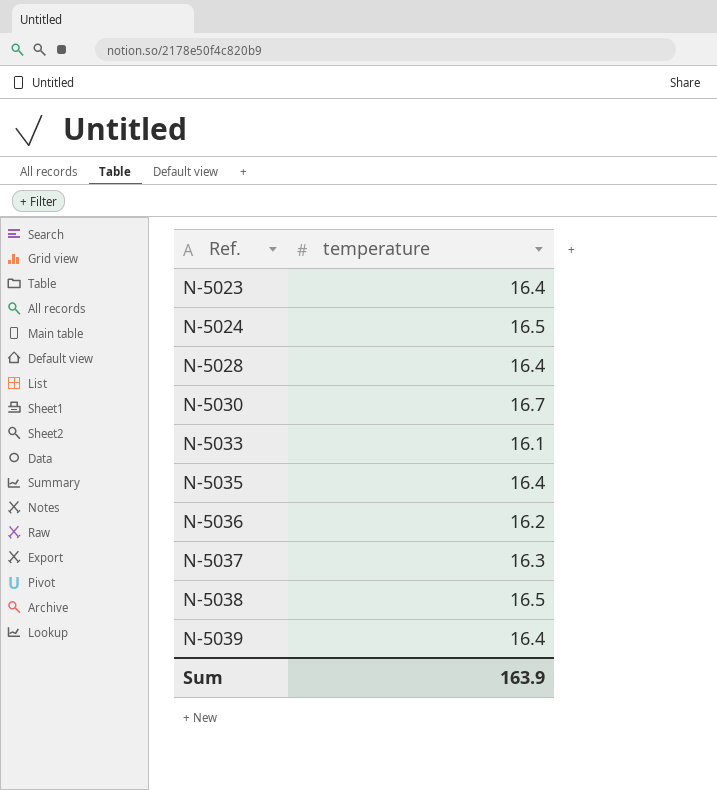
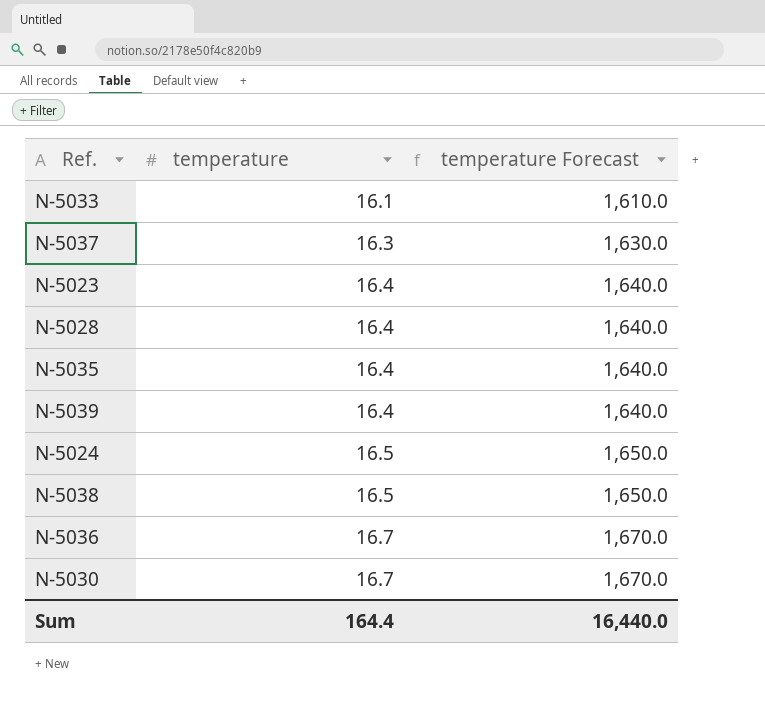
row order: Ref. ascending -> temperature ascending
column temperature Forecast | formula: none -> [temperature] * 100
N-5036 | temperature: 16.2 -> 16.7
Sum | temperature: 163.9 -> 164.4

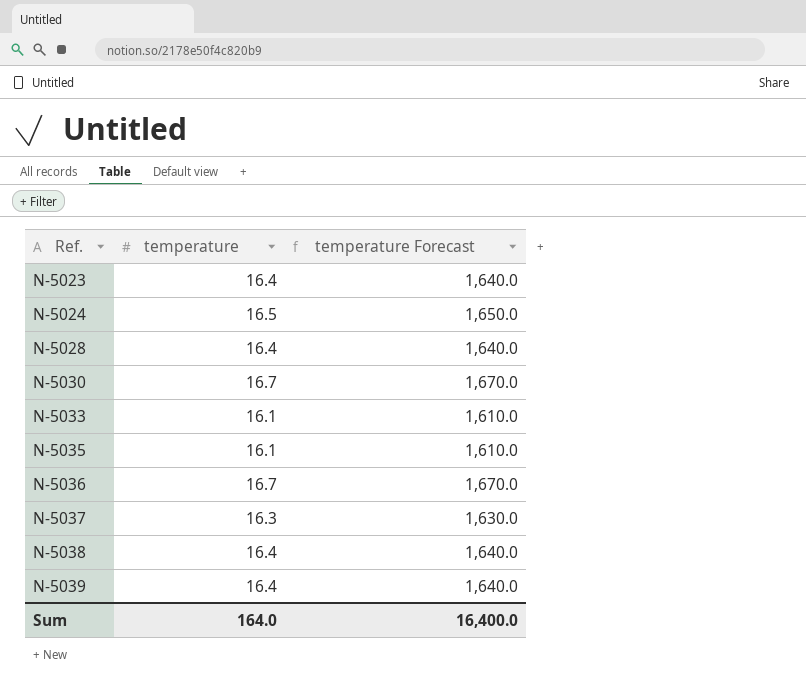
row order: temperature ascending -> Ref. ascending
N-5035 | temperature: 16.4 -> 16.1
N-5035 | temperature Forecast: 1,640.0 -> 1,610.0
N-5038 | temperature: 16.5 -> 16.4
N-5038 | temperature Forecast: 1,650.0 -> 1,640.0
Sum | temperature: 164.4 -> 164.0
Sum | temperature Forecast: 16,440.0 -> 16,400.0

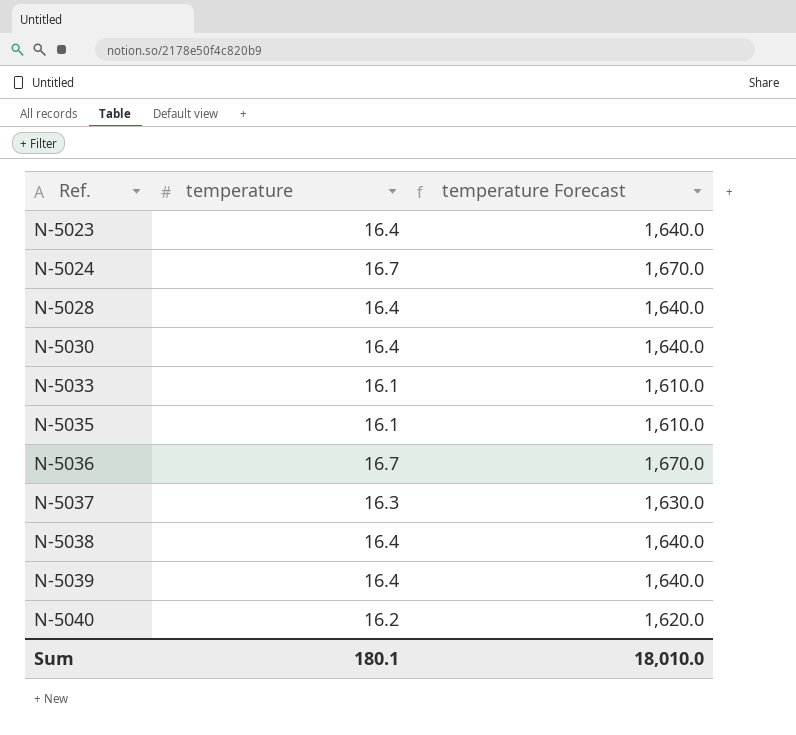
N-5024 | temperature: 16.5 -> 16.7
N-5024 | temperature Forecast: 1,650.0 -> 1,670.0
N-5030 | temperature: 16.7 -> 16.4
N-5030 | temperature Forecast: 1,670.0 -> 1,640.0
row N-5040: none -> 16.2 | 1,620.0
Sum | temperature: 164.0 -> 180.1
Sum | temperature Forecast: 16,400.0 -> 18,010.0

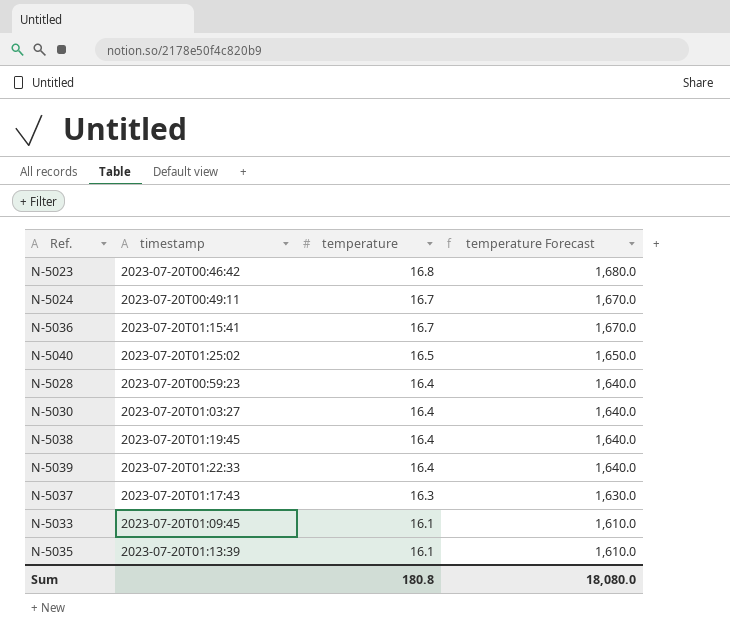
row order: Ref. ascending -> temperature descending
column timestamp | position: none -> 2
N-5023 | temperature: 16.4 -> 16.8
N-5023 | temperature Forecast: 1,640.0 -> 1,680.0
N-5040 | temperature: 16.2 -> 16.5
N-5040 | temperature Forecast: 1,620.0 -> 1,650.0
Sum | temperature: 180.1 -> 180.8
Sum | temperature Forecast: 18,010.0 -> 18,080.0

